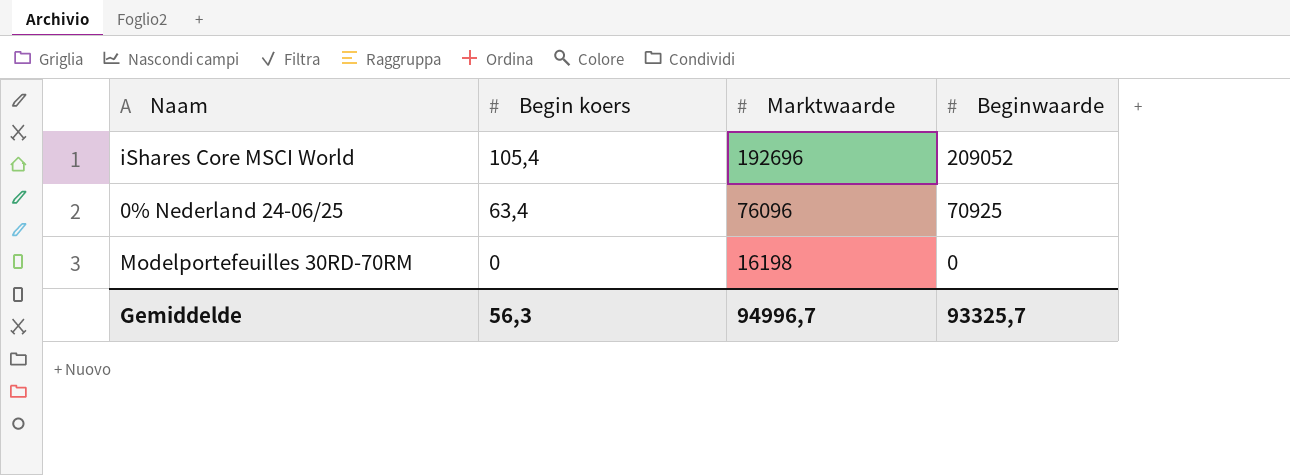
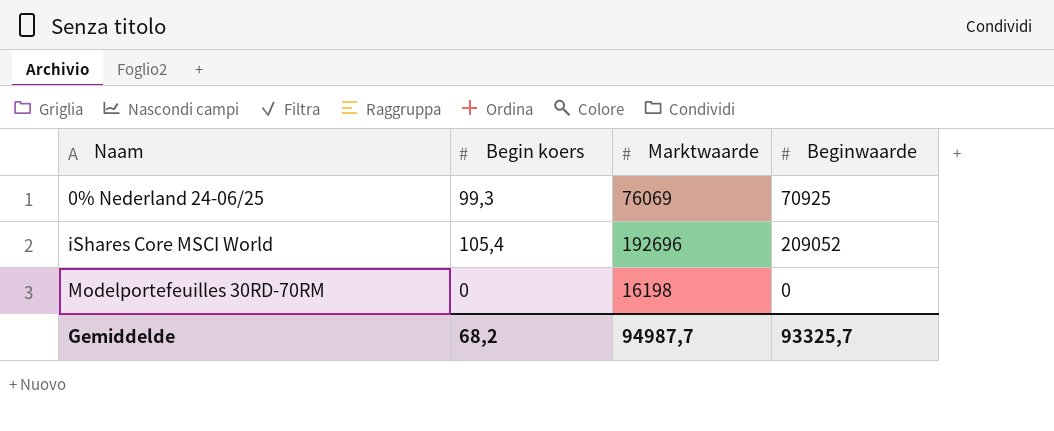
row order: Begin koers descending -> Naam ascending
0% Nederland 24-06/25 | Begin koers: 63,4 -> 99,3
0% Nederland 24-06/25 | Marktwaarde: 76096 -> 76069
Gemiddelde | Begin koers: 56,3 -> 68,2
Gemiddelde | Marktwaarde: 94996,7 -> 94987,7

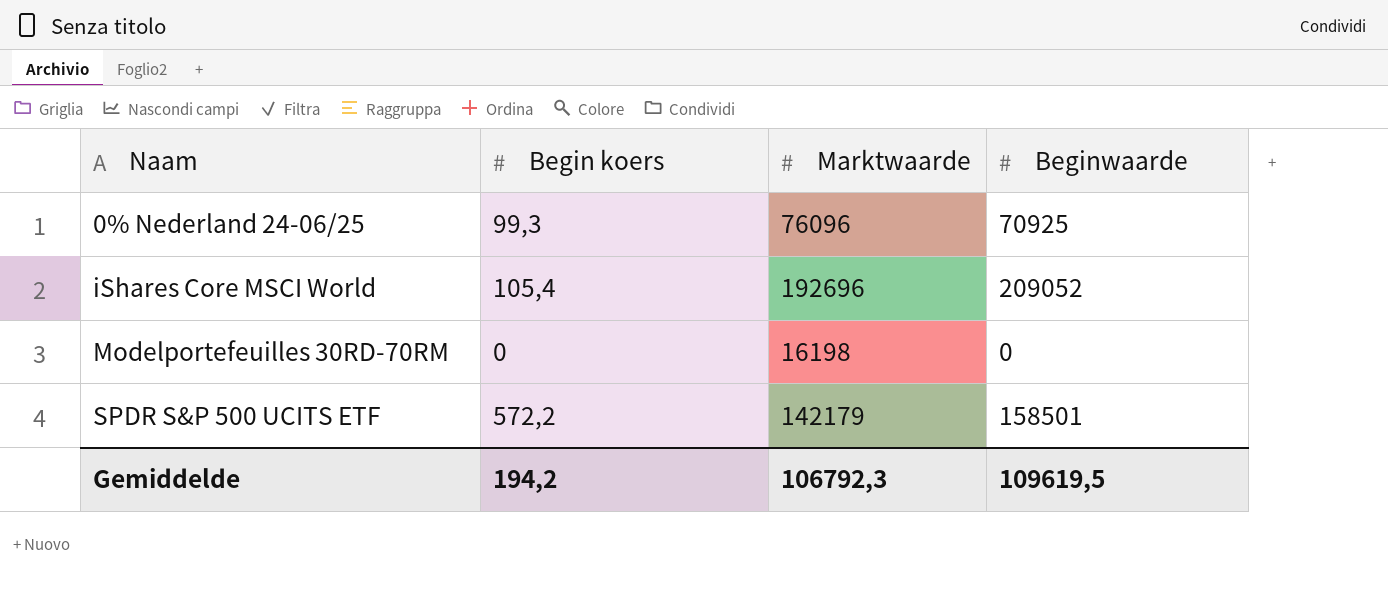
0% Nederland 24-06/25 | Marktwaarde: 76069 -> 76096
row SPDR S&P 500 UCITS ETF: none -> 572,2 | 142179 | 158501
Gemiddelde | Begin koers: 68,2 -> 194,2
Gemiddelde | Marktwaarde: 94987,7 -> 106792,3
Gemiddelde | Beginwaarde: 93325,7 -> 109619,5

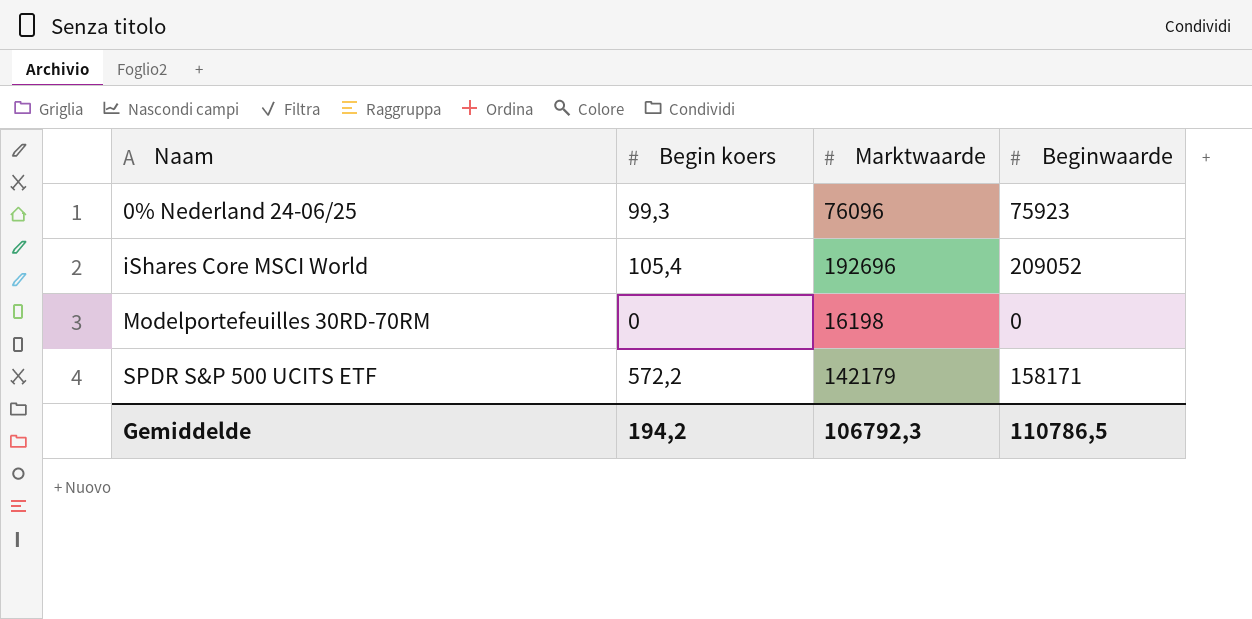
0% Nederland 24-06/25 | Beginwaarde: 70925 -> 75923
SPDR S&P 500 UCITS ETF | Beginwaarde: 158501 -> 158171
Gemiddelde | Beginwaarde: 109619,5 -> 110786,5

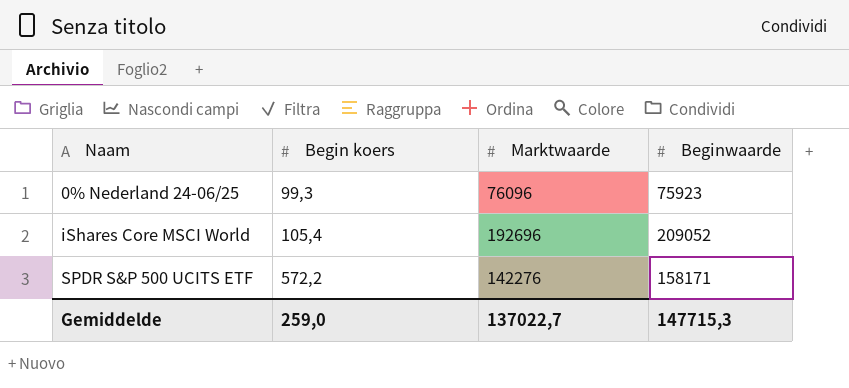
row Modelportefeuilles 30RD-70RM: 0 | 16198 | 0 -> none
SPDR S&P 500 UCITS ETF | Marktwaarde: 142179 -> 142276
Gemiddelde | Begin koers: 194,2 -> 259,0
Gemiddelde | Marktwaarde: 106792,3 -> 137022,7
Gemiddelde | Beginwaarde: 110786,5 -> 147715,3

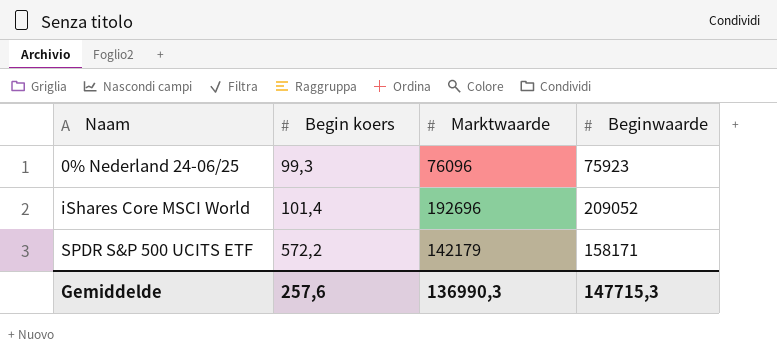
iShares Core MSCI World | Begin koers: 105,4 -> 101,4
SPDR S&P 500 UCITS ETF | Marktwaarde: 142276 -> 142179
Gemiddelde | Begin koers: 259,0 -> 257,6
Gemiddelde | Marktwaarde: 137022,7 -> 136990,3

